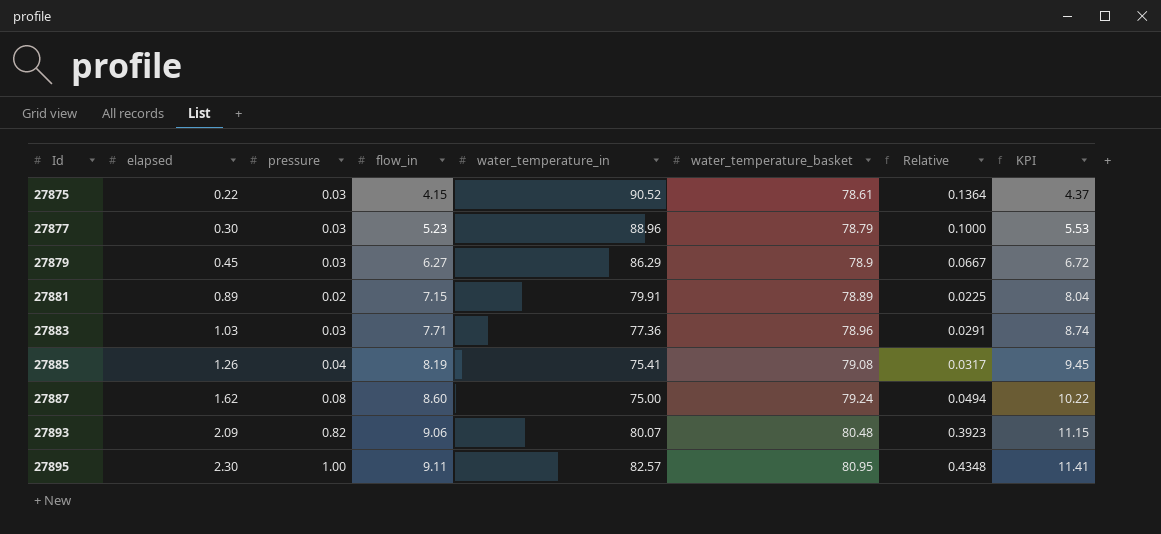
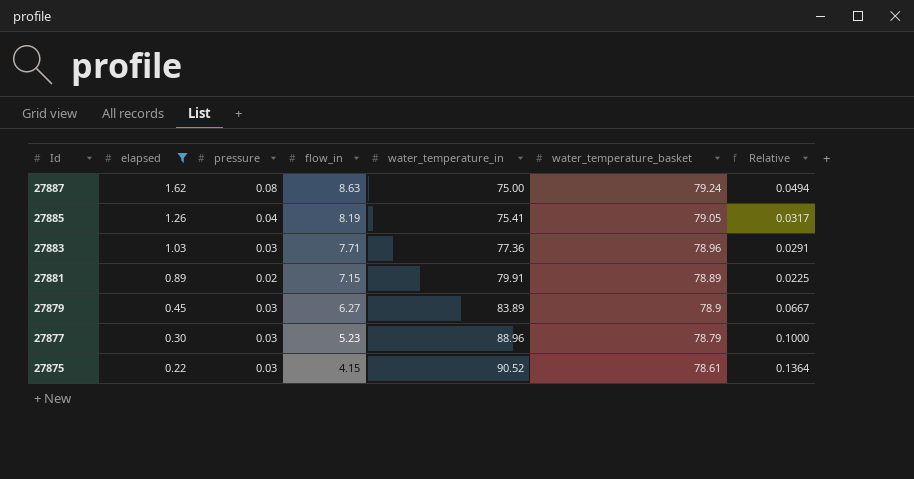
filter: none -> elapsed <= 1.62
row order: Id ascending -> Id descending
column KPI | formula: [elapsed] + [flow_in] -> none
27887 | flow_in: 8.60 -> 8.63
27885 | water_temperature_basket: 79.08 -> 79.05
27879 | water_temperature_in: 86.29 -> 83.89

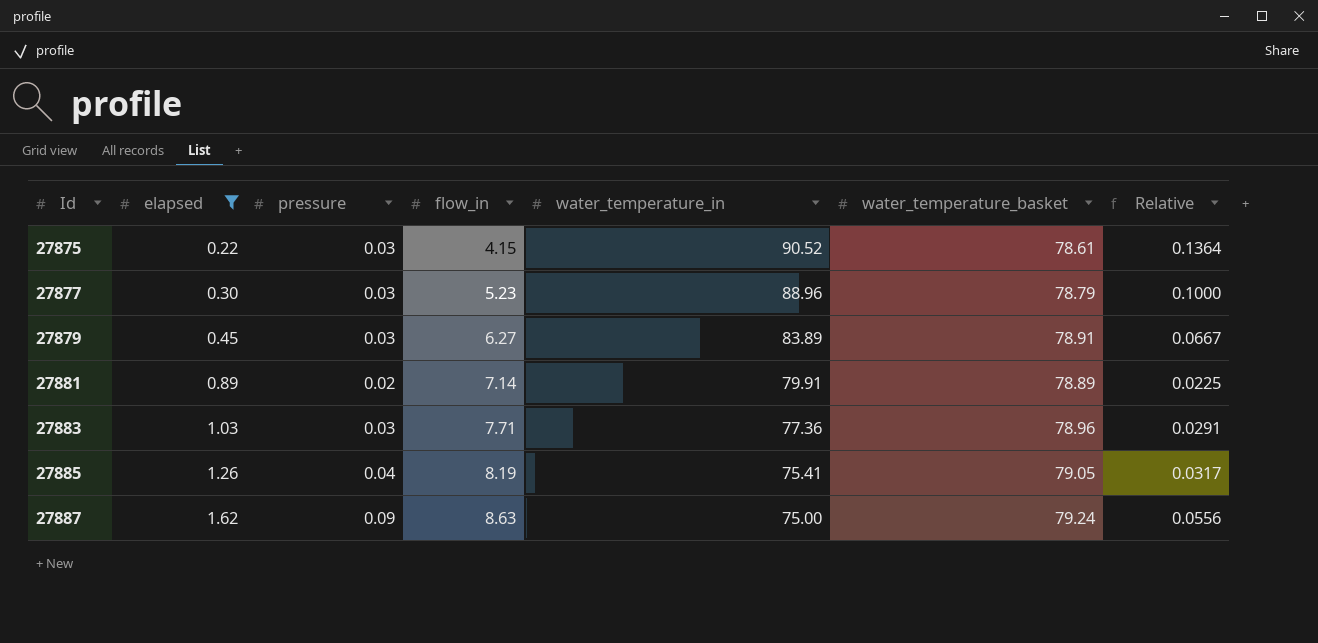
row order: Id descending -> Id ascending
27879 | water_temperature_basket: 78.9 -> 78.91
27881 | flow_in: 7.15 -> 7.14
27887 | pressure: 0.08 -> 0.09
27887 | Relative: 0.0494 -> 0.0556

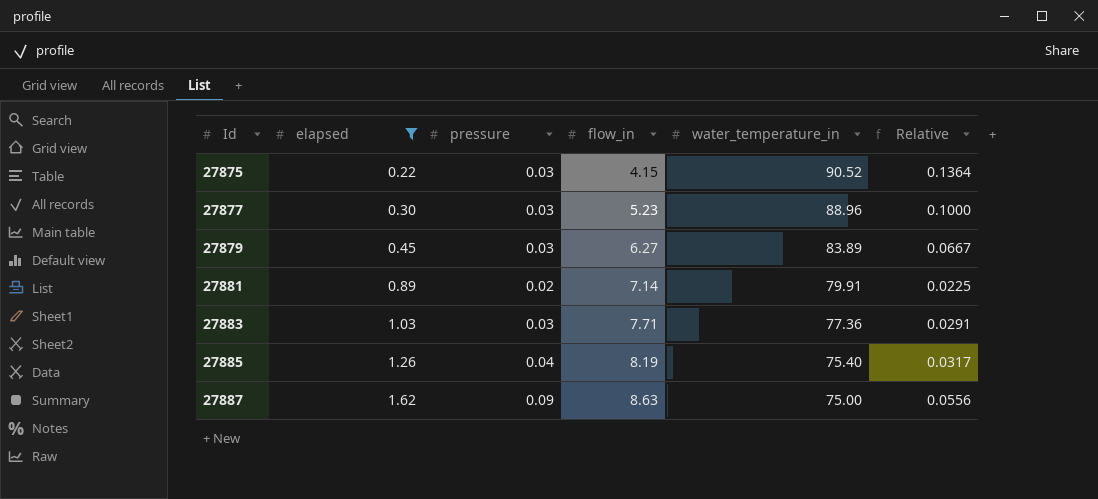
column water_temperature_basket | position: 6 -> none
27885 | water_temperature_in: 75.41 -> 75.40

